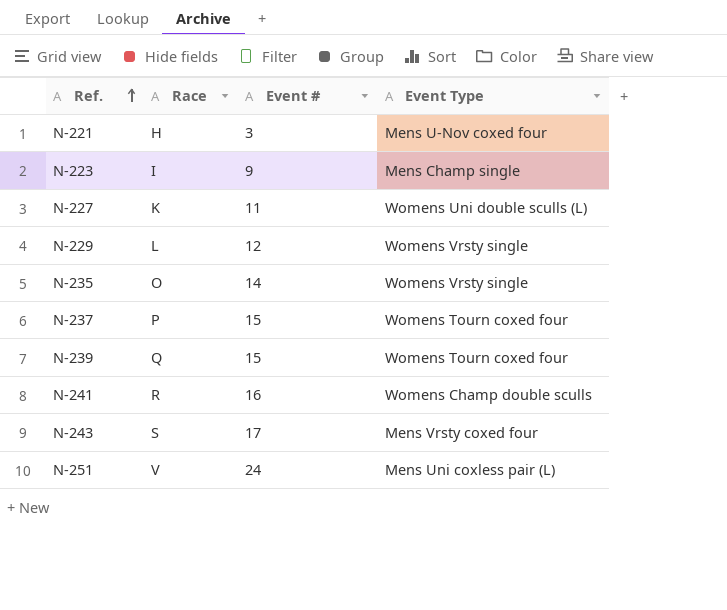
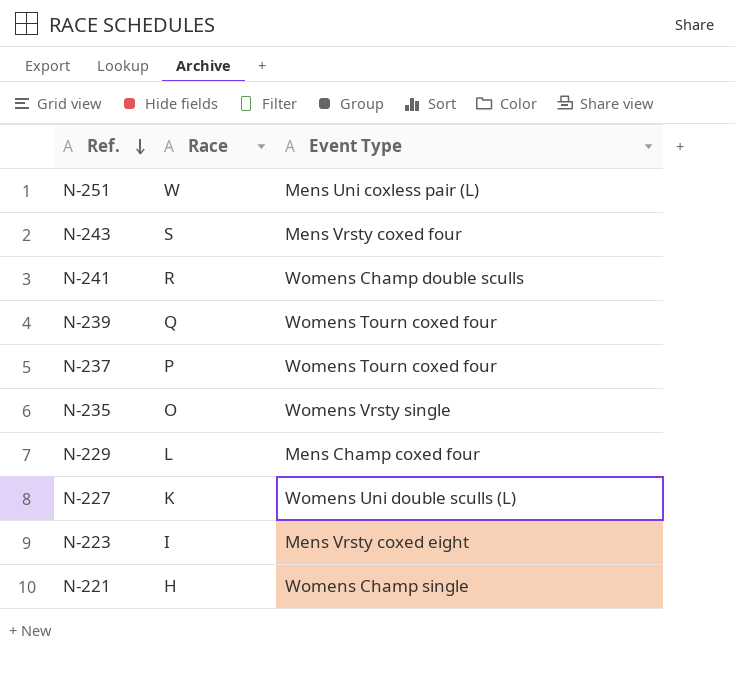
row order: Ref. ascending -> Ref. descending
column Event # | position: 3 -> none
N-251 | Race: V -> W
N-229 | Event Type: Womens Vrsty single -> Mens Champ coxed four
N-223 | Event Type: Mens Champ single -> Mens Vrsty coxed eight
N-221 | Event Type: Mens U-Nov coxed four -> Womens Champ single

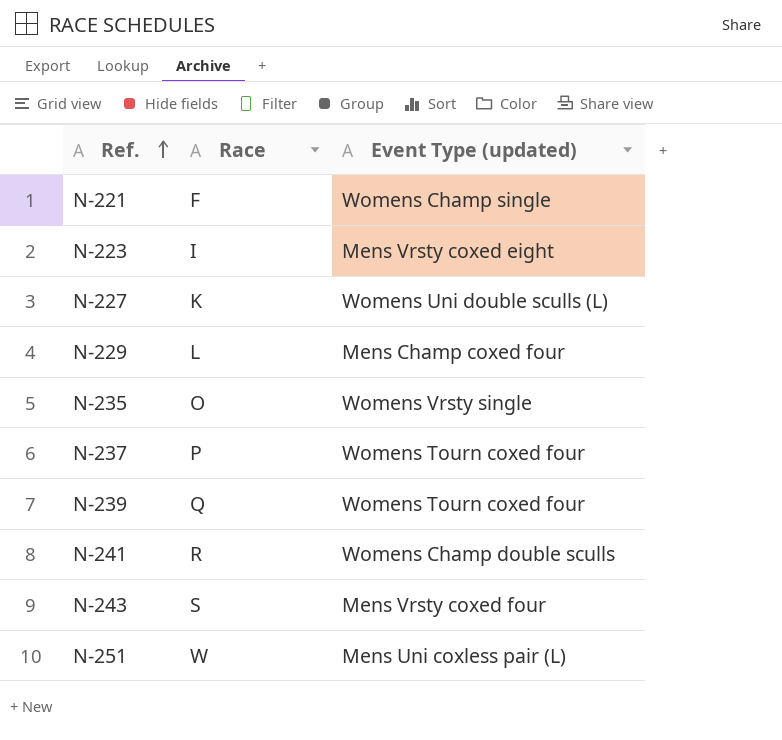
row order: Ref. descending -> Ref. ascending
column name: Event Type -> Event Type (updated)
N-221 | Race: H -> F

